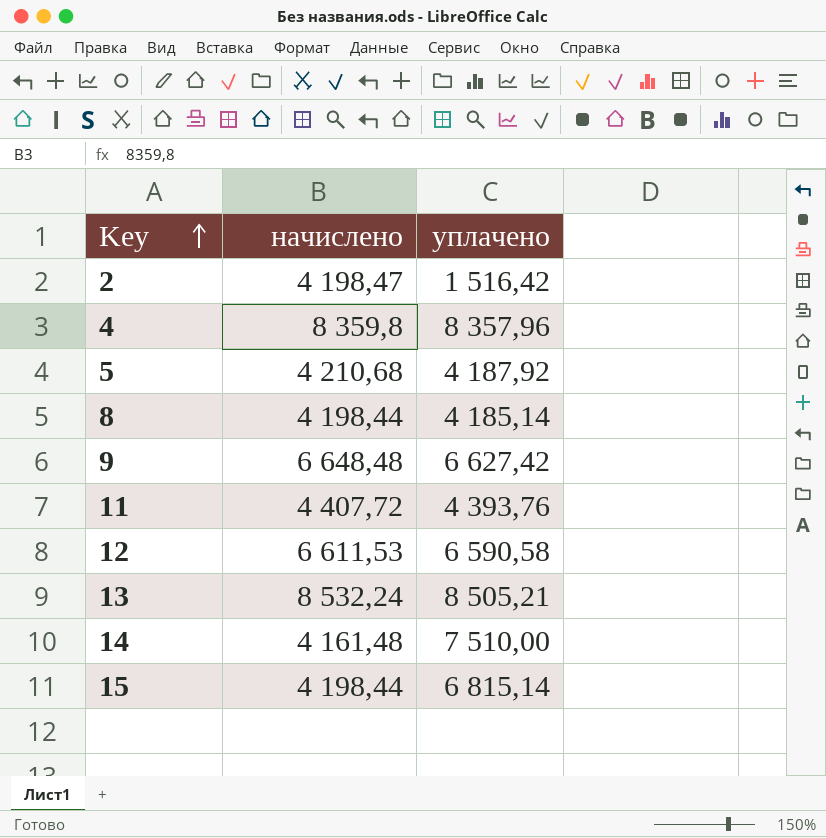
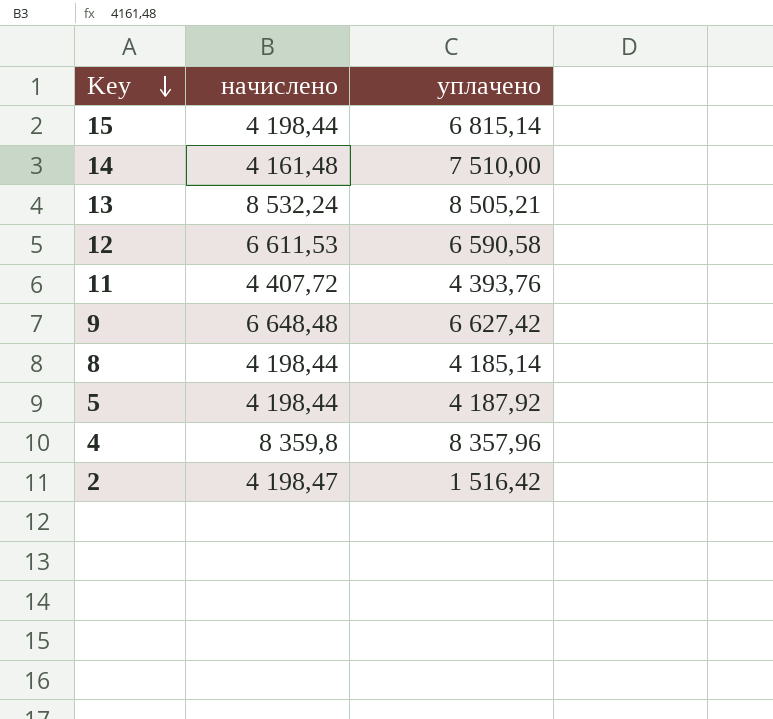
row order: Key ascending -> Key descending
5 | начислено: 4 210,68 -> 4 198,44

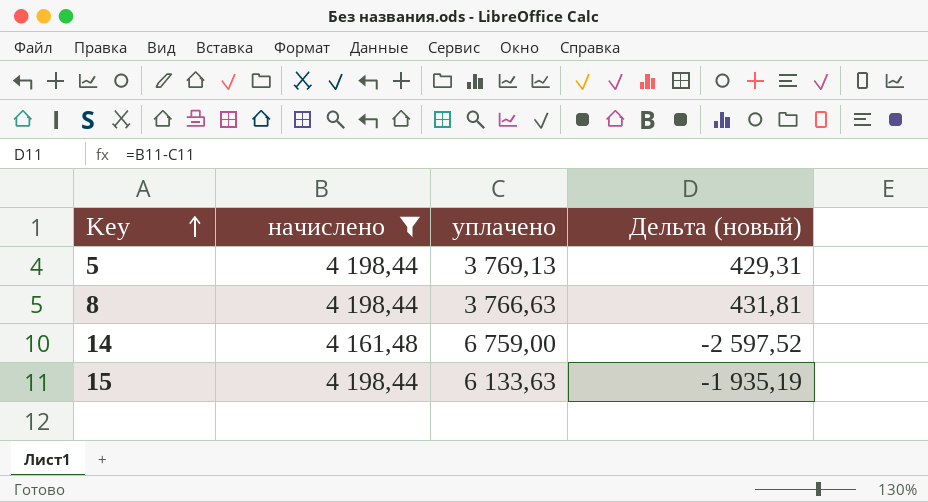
filter: none -> начислено <= 4 198,44
row order: Key descending -> Key ascending
column Дельта (новый) | formula: none -> [начислено] - [уплачено]
5 | уплачено: 4 187,92 -> 3 769,13
8 | уплачено: 4 185,14 -> 3 766,63
14 | уплачено: 7 510,00 -> 6 759,00
15 | уплачено: 6 815,14 -> 6 133,63

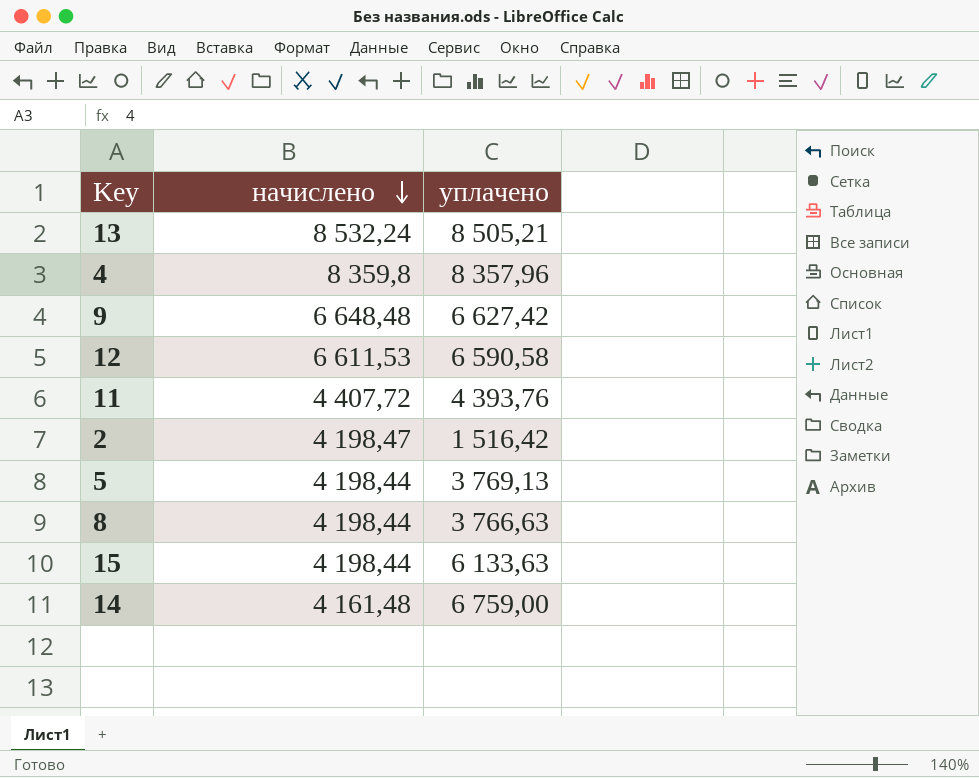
filter: начислено <= 4 198,44 -> none
row order: Key ascending -> начислено descending
column Дельта (новый) | formula: [начислено] - [уплачено] -> none

